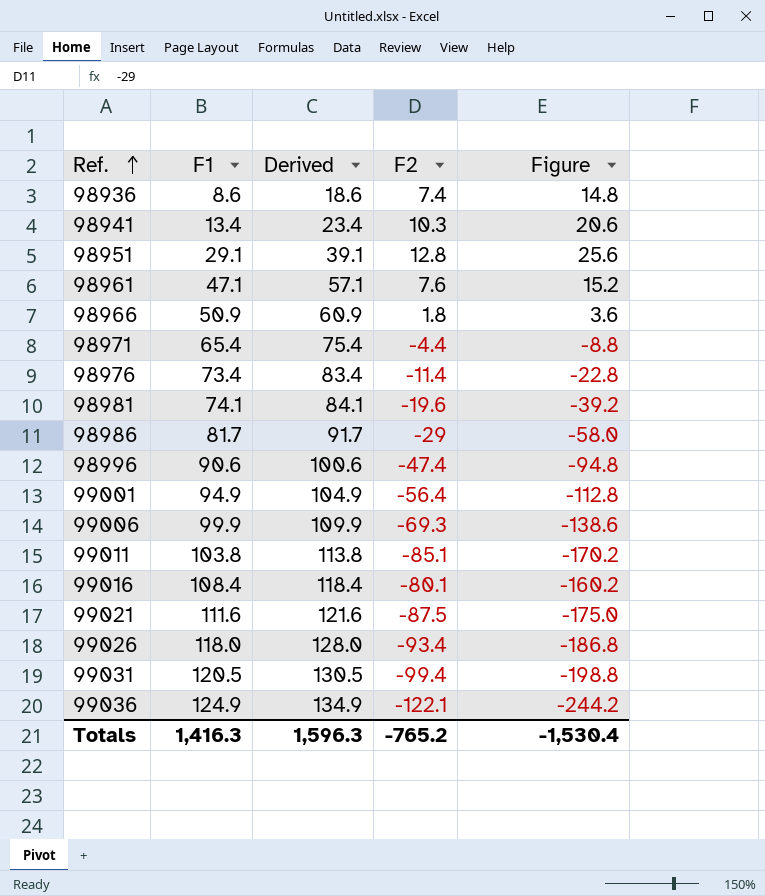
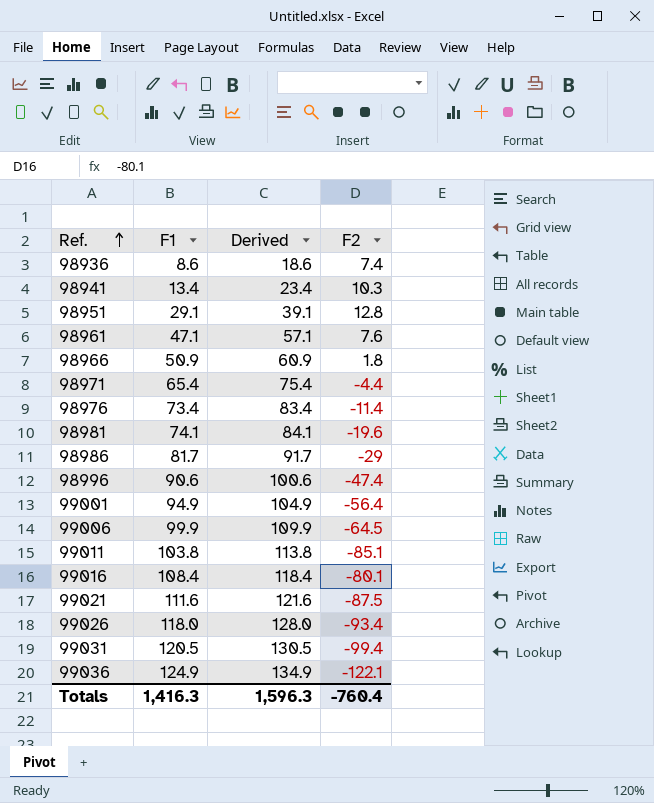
column Figure | formula: [F2] * 2 -> none
99006 | F2: -69.3 -> -64.5
Totals | F2: -765.2 -> -760.4

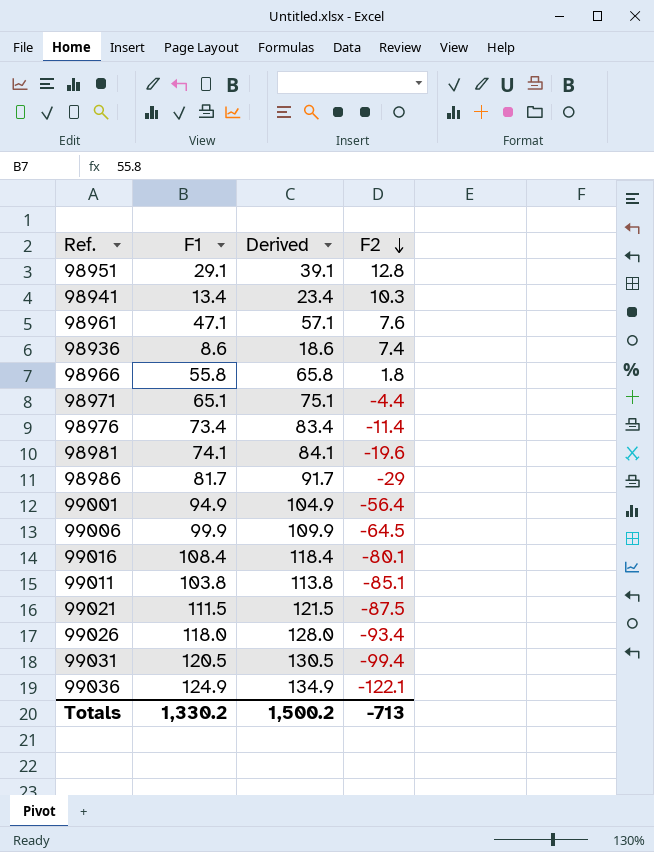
row order: Ref. ascending -> F2 descending
row 98996: 90.6 | 100.6 | -47.4 -> none
98966 | F1: 50.9 -> 55.8
98966 | Derived: 60.9 -> 65.8
98971 | F1: 65.4 -> 65.1
98971 | Derived: 75.4 -> 75.1
99021 | F1: 111.6 -> 111.5
99021 | Derived: 121.6 -> 121.5
Totals | F1: 1,416.3 -> 1,330.2
Totals | Derived: 1,596.3 -> 1,500.2
Totals | F2: -760.4 -> -713

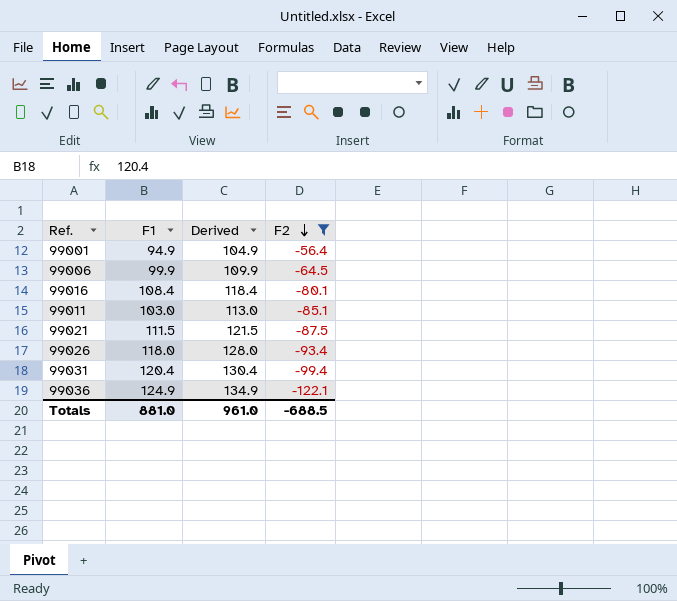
filter: none -> F2 <= -56.4
99011 | F1: 103.8 -> 103.0
99011 | Derived: 113.8 -> 113.0
99031 | F1: 120.5 -> 120.4
99031 | Derived: 130.5 -> 130.4
Totals | F1: 1,330.2 -> 881.0
Totals | Derived: 1,500.2 -> 961.0
Totals | F2: -713 -> -688.5

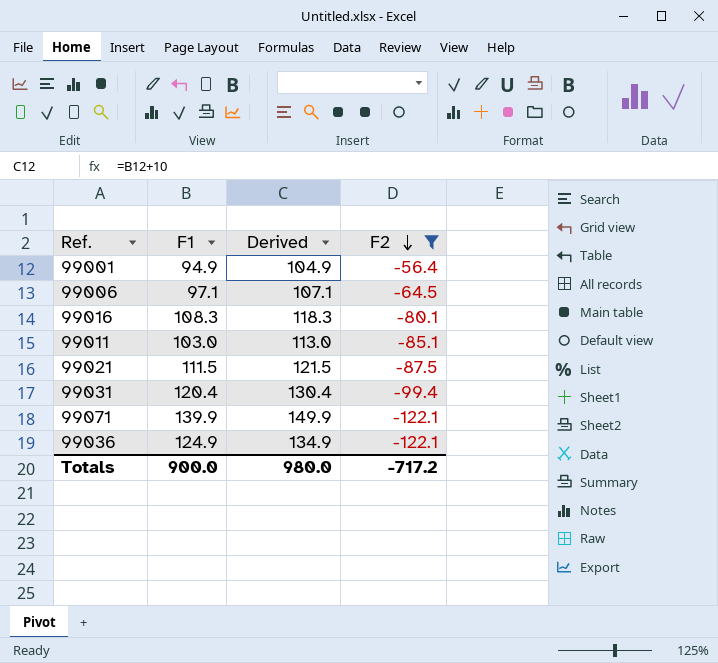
row 99026: 118.0 | 128.0 | -93.4 -> none
99006 | F1: 99.9 -> 97.1
99006 | Derived: 109.9 -> 107.1
99016 | F1: 108.4 -> 108.3
99016 | Derived: 118.4 -> 118.3
row 99071: none -> 139.9 | 149.9 | -122.1
Totals | F1: 881.0 -> 900.0
Totals | Derived: 961.0 -> 980.0
Totals | F2: -688.5 -> -717.2

